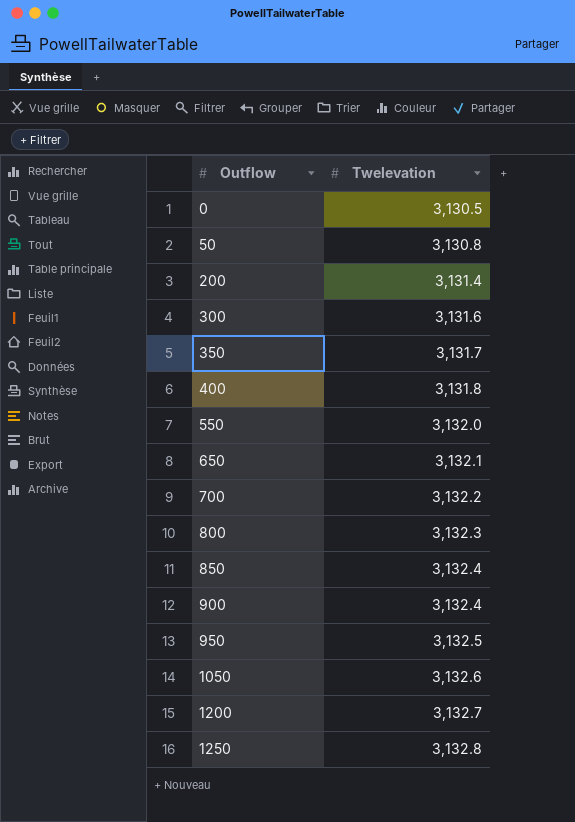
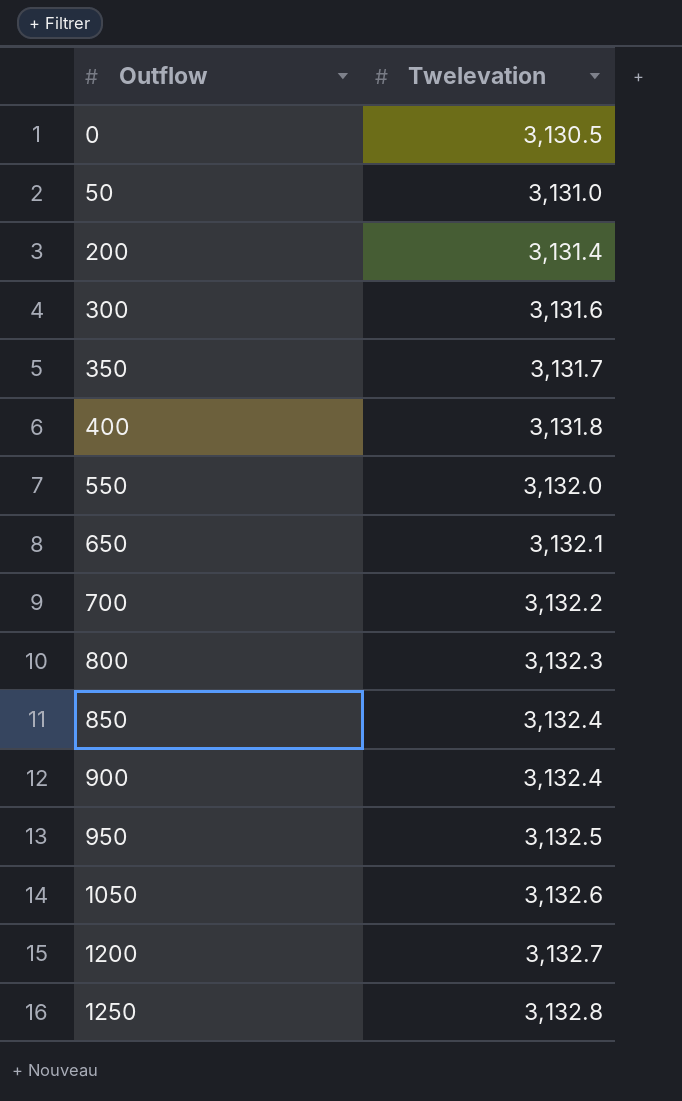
50 | Twelevation: 3,130.8 -> 3,131.0

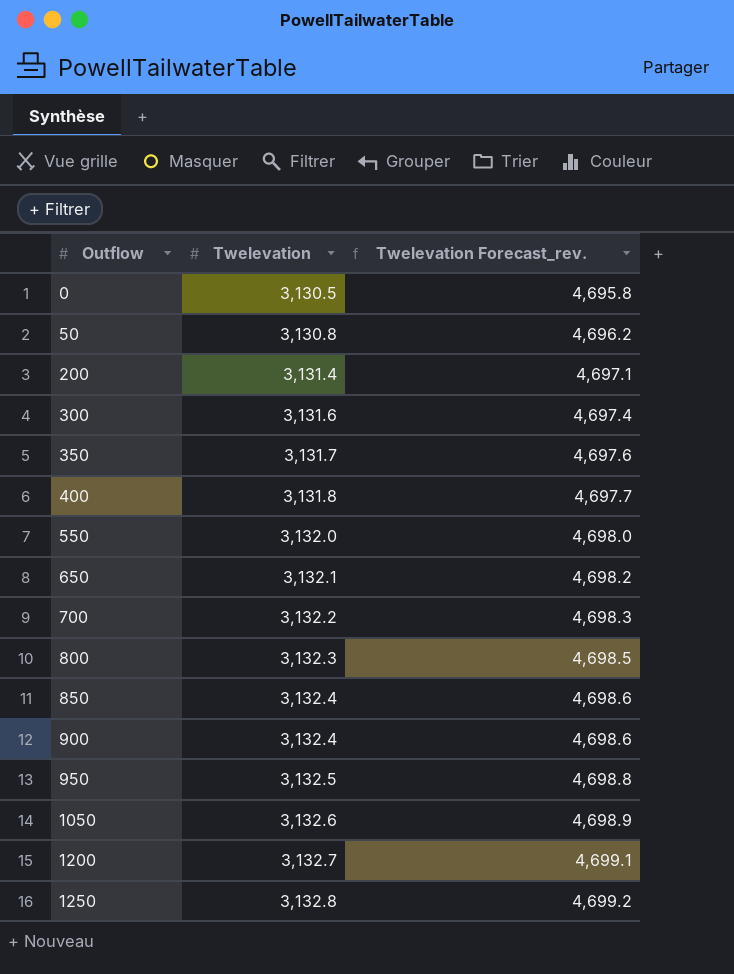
column Twelevation Forecast_rev. | formula: none -> [Twelevation] * 1.5
50 | Twelevation: 3,131.0 -> 3,130.8

